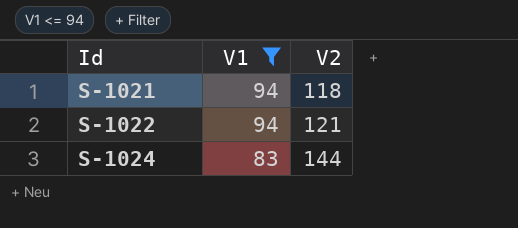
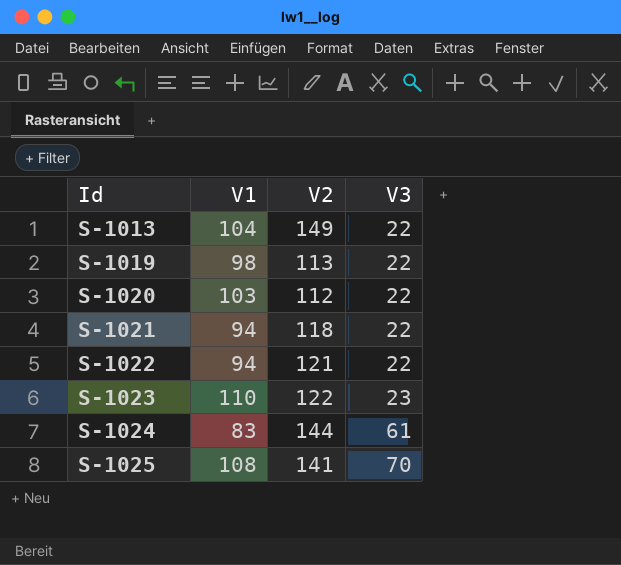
filter: V1 <= 94 -> none
column V3 | position: none -> 4

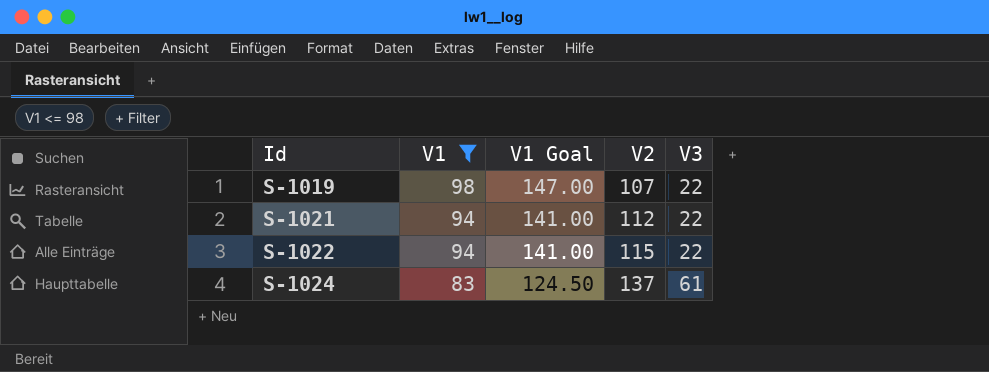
filter: none -> V1 <= 98
column V1 Goal | formula: none -> [V1] * 1.5
S-1019 | V2: 113 -> 107
S-1021 | V2: 118 -> 112
S-1022 | V2: 121 -> 115
S-1024 | V2: 144 -> 137

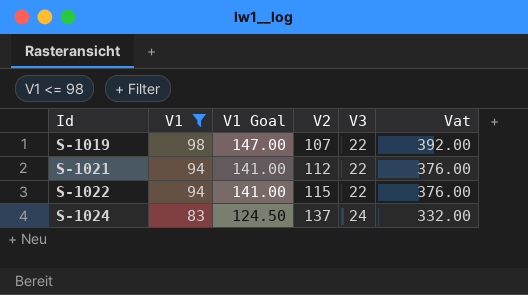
column Vat | formula: none -> [V1] * 4
S-1024 | V3: 61 -> 24

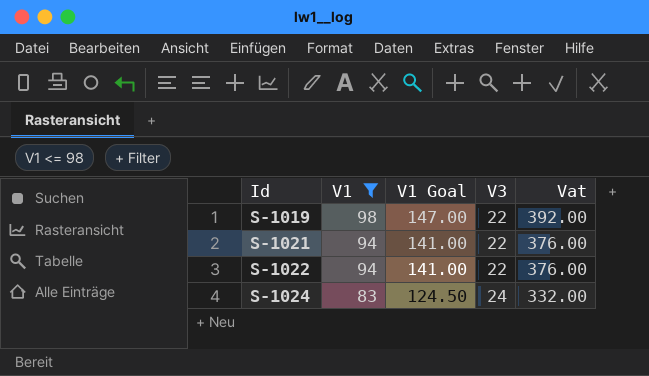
column V2 | position: 4 -> none

